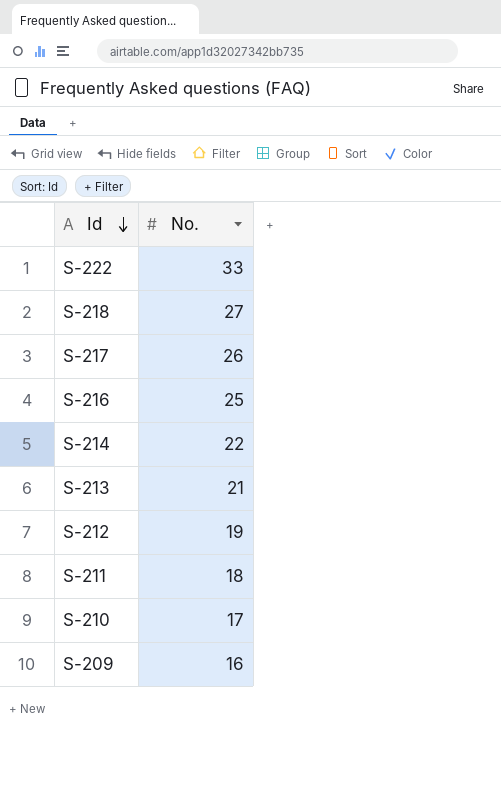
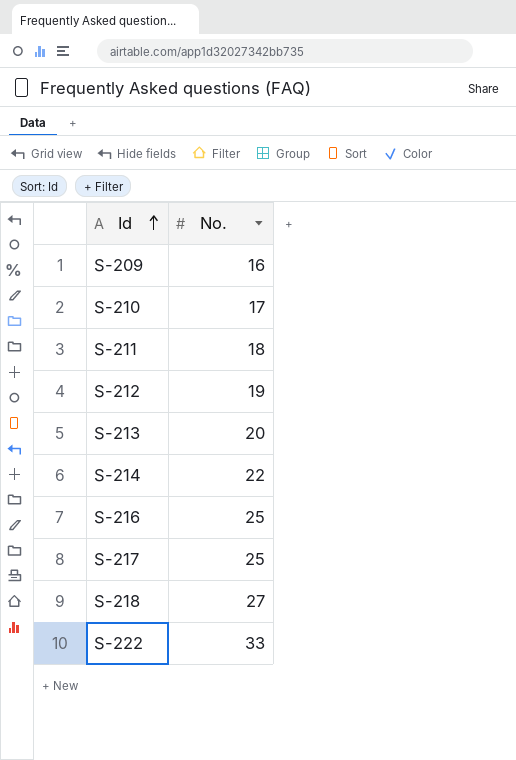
row order: Id descending -> Id ascending
S-213 | No.: 21 -> 20
S-217 | No.: 26 -> 25

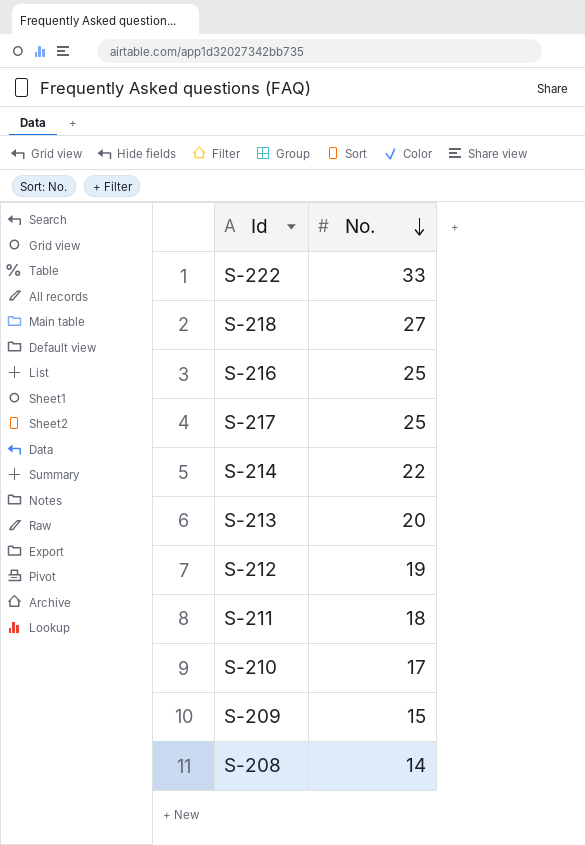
row order: Id ascending -> No. descending
S-209 | No.: 16 -> 15
row S-208: none -> 14

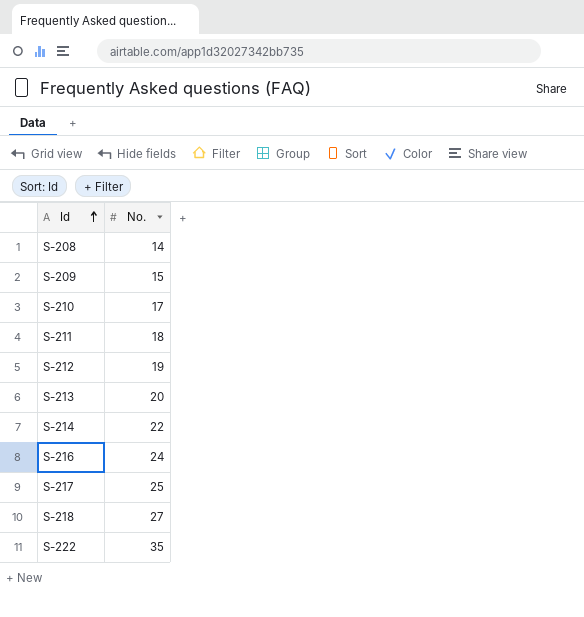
row order: No. descending -> Id ascending
S-216 | No.: 25 -> 24
S-222 | No.: 33 -> 35

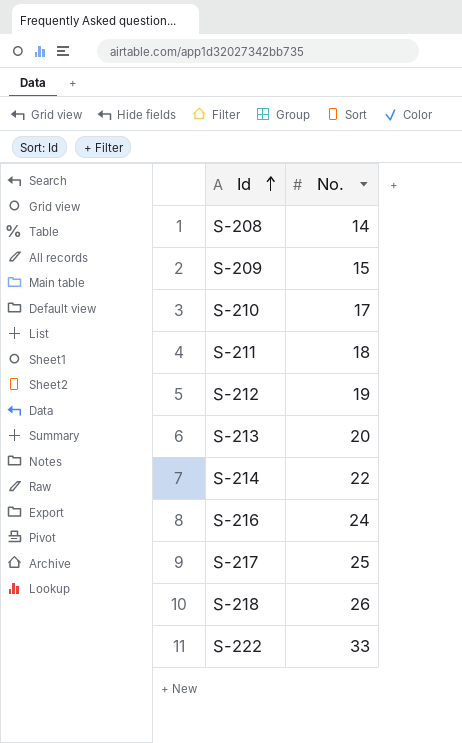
S-218 | No.: 27 -> 26
S-222 | No.: 35 -> 33

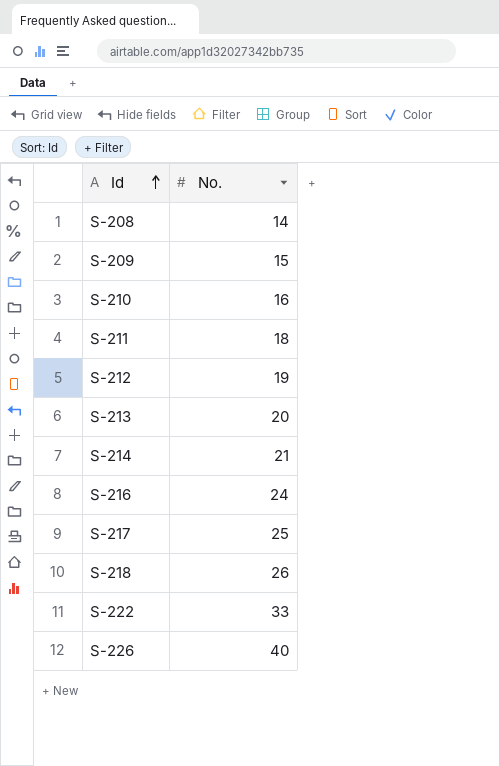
S-210 | No.: 17 -> 16
S-214 | No.: 22 -> 21
row S-226: none -> 40

